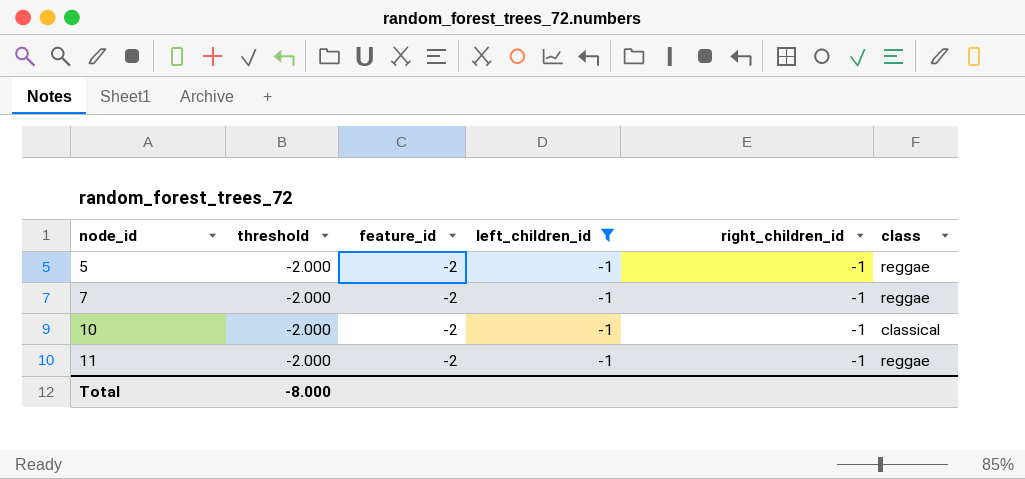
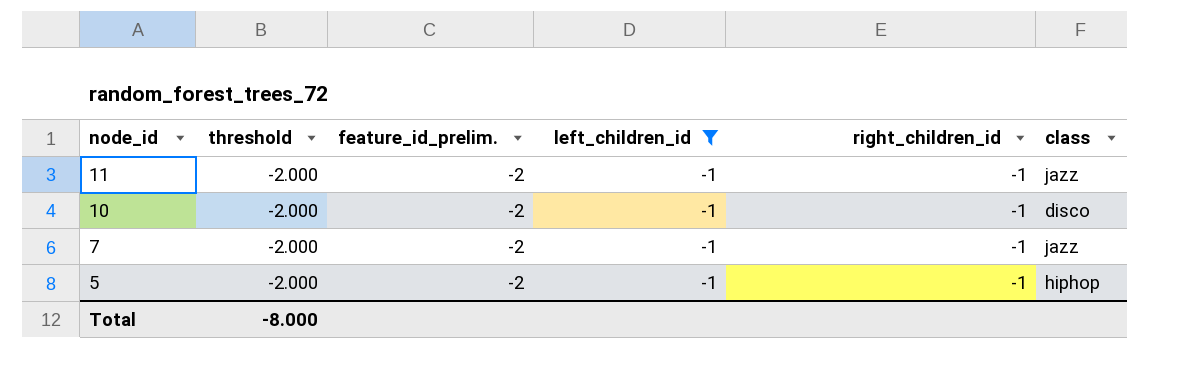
row order: node_id ascending -> node_id descending
column name: feature_id -> feature_id_prelim.
11 | class: reggae -> jazz
10 | class: classical -> disco
7 | class: reggae -> jazz
5 | class: reggae -> hiphop

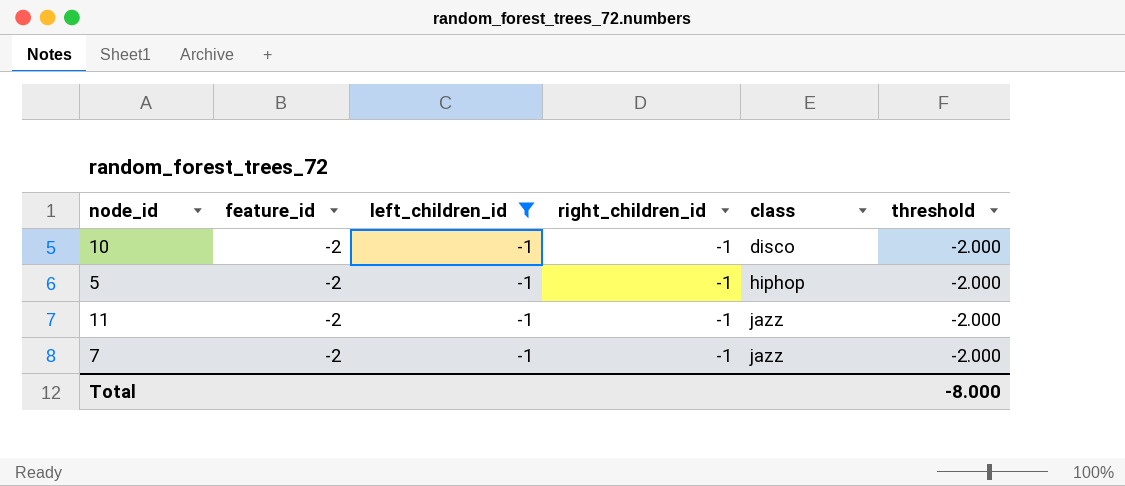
row order: node_id descending -> class ascending
column name: feature_id_prelim. -> feature_id
column threshold | position: 2 -> 6

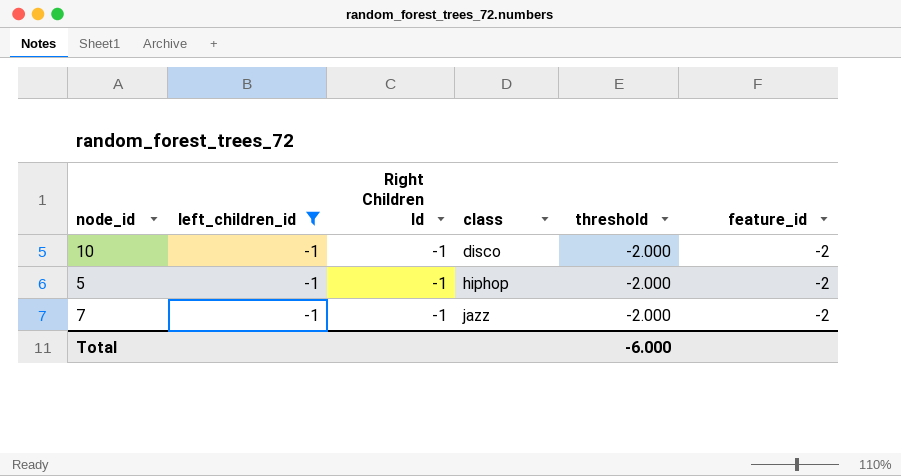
column name: right_children_id -> Right Children Id
column feature_id | position: 2 -> 6
row 11: -2 | -1 | -1 | jazz | -2.000 -> none
Total | threshold: -8.000 -> -6.000

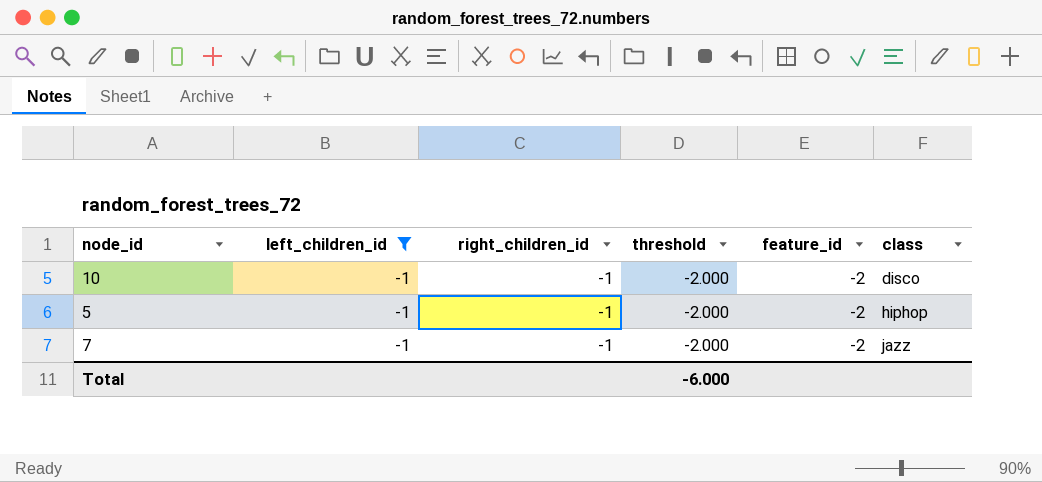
column name: Right Children Id -> right_children_id
column class | position: 4 -> 6

